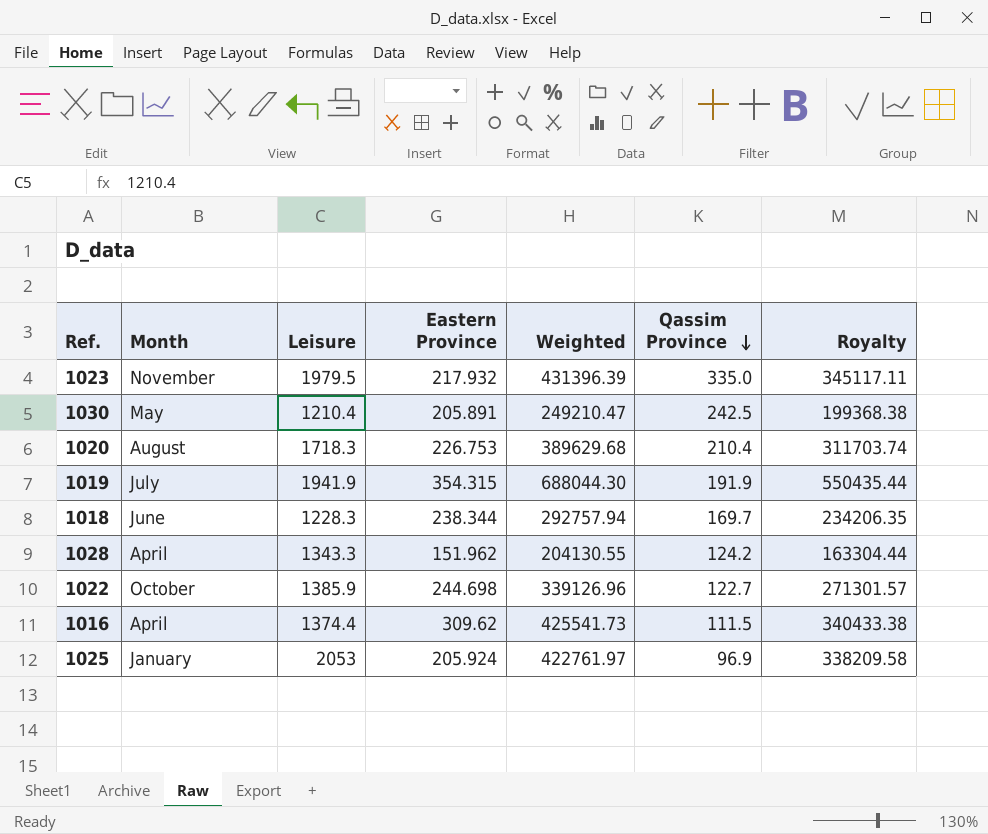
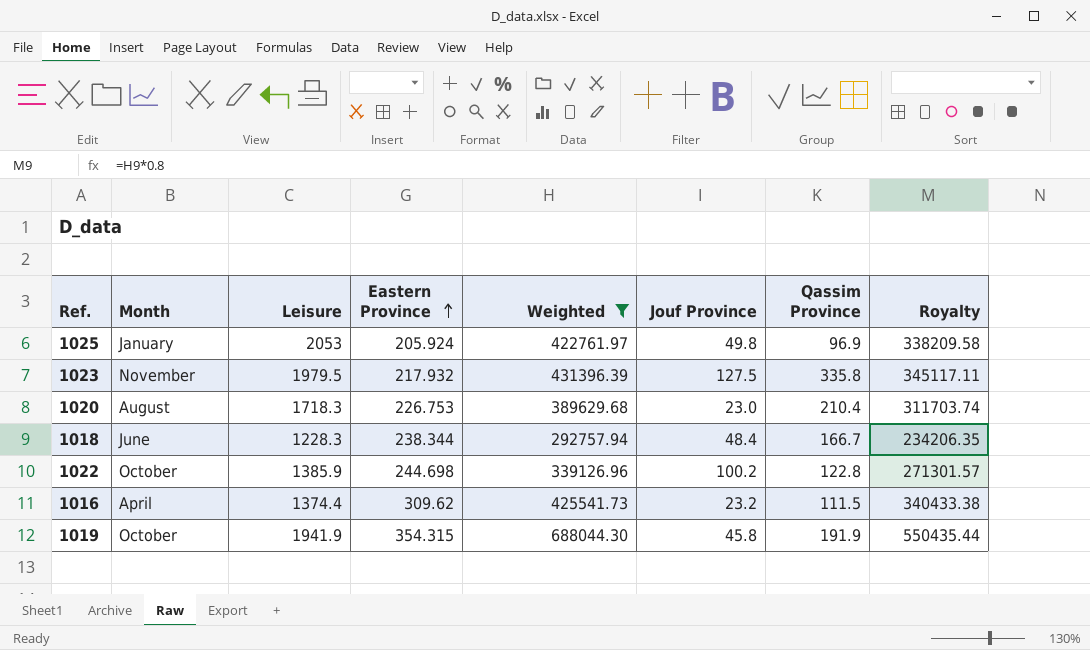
filter: none -> Weighted >= 292757.94
row order: Qassim Province descending -> Eastern Province ascending
column Jouf Province | position: none -> 6
1023 | Qassim Province: 335.0 -> 335.8
1018 | Qassim Province: 169.7 -> 166.7
1022 | Qassim Province: 122.7 -> 122.8
1019 | Month: July -> October

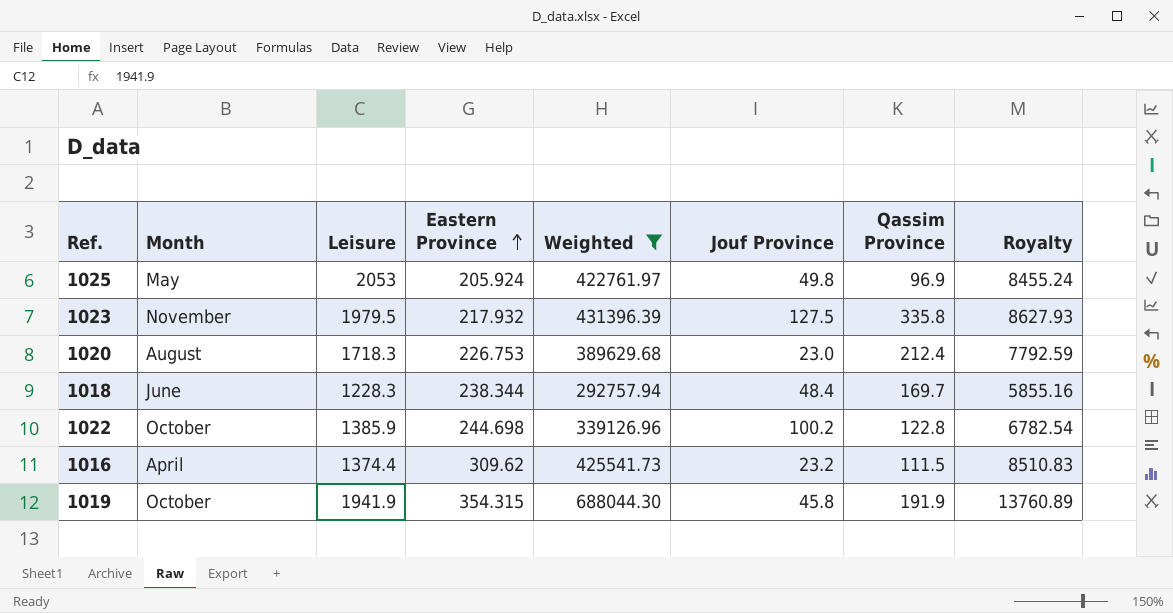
column Royalty | formula: [Weighted] * 0.8 -> [Weighted] * 0.02
1025 | Month: January -> May
1020 | Qassim Province: 210.4 -> 212.4
1018 | Qassim Province: 166.7 -> 169.7

